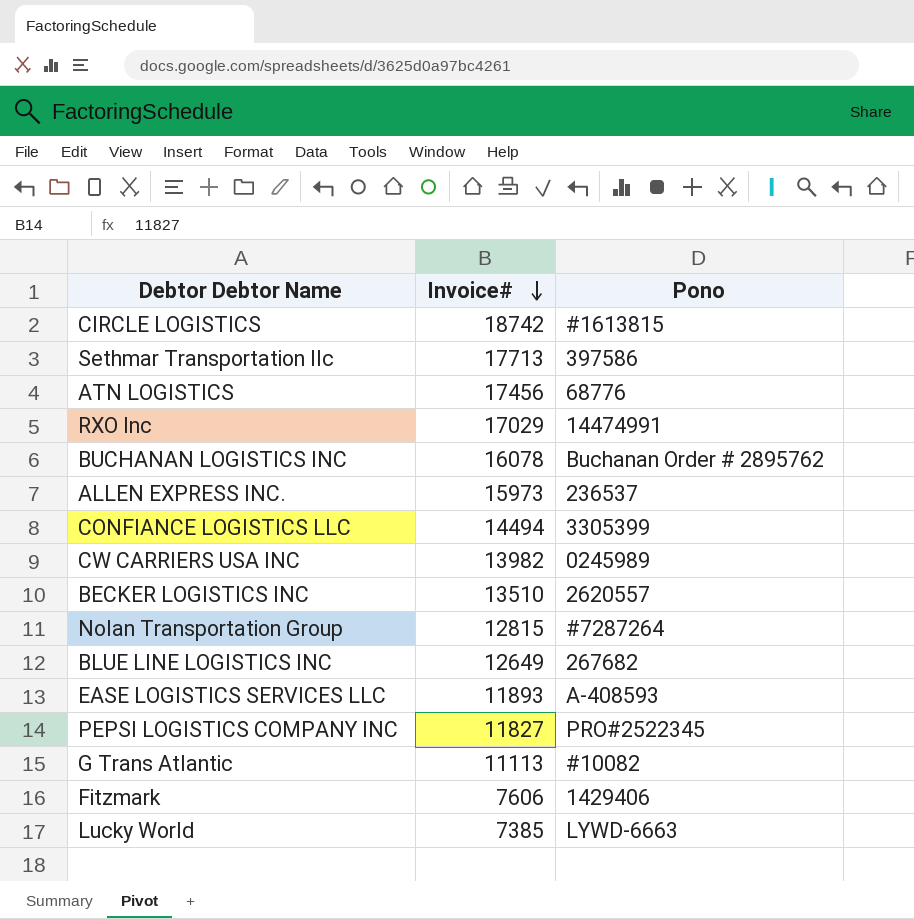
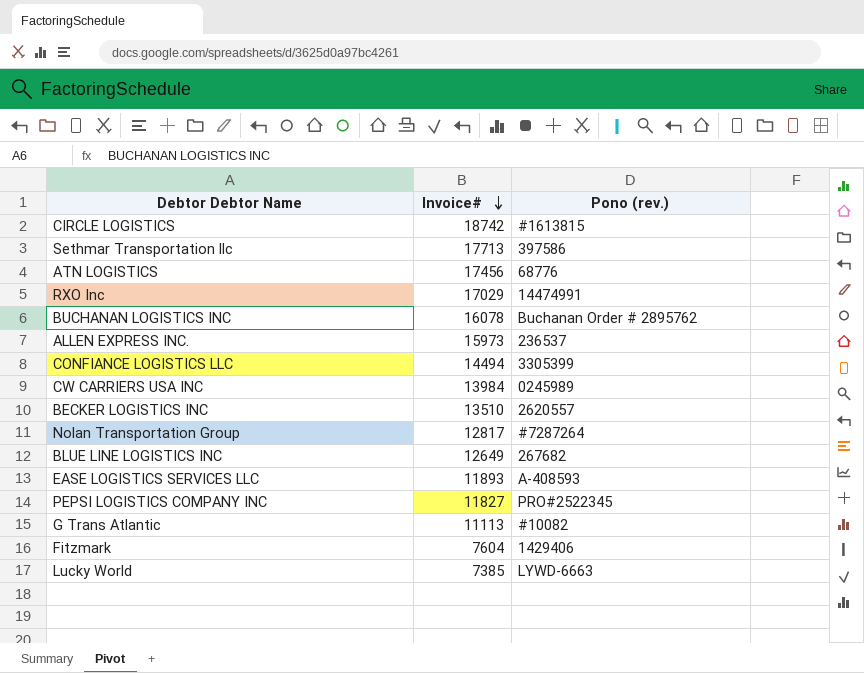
column name: Pono -> Pono (rev.)
CW CARRIERS USA INC | Invoice#: 13982 -> 13984
Nolan Transportation Group | Invoice#: 12815 -> 12817
Fitzmark | Invoice#: 7606 -> 7604

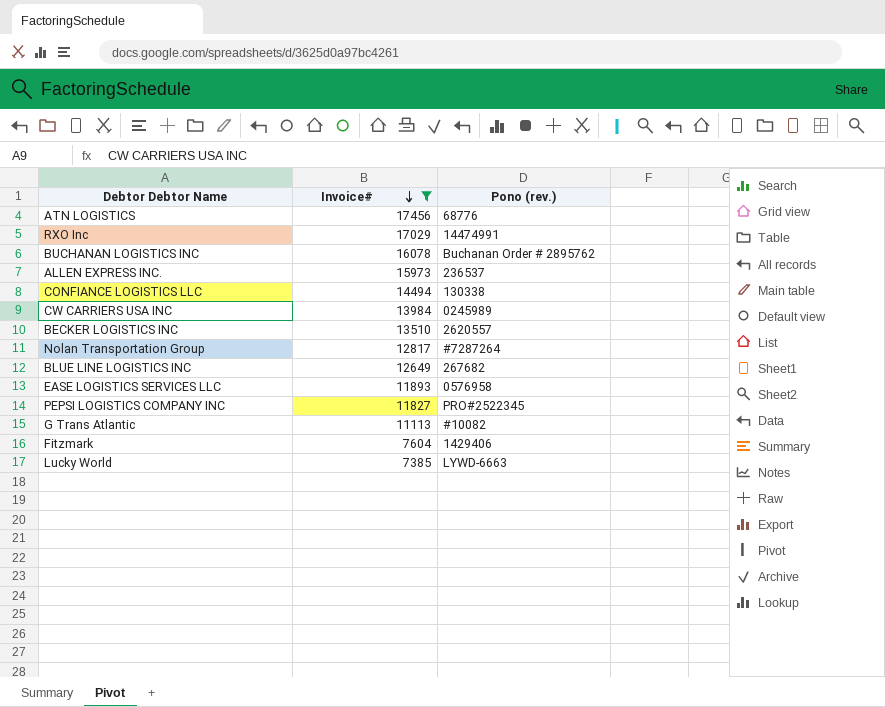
filter: none -> Invoice# <= 17456
CONFIANCE LOGISTICS LLC | Pono (rev.): 3305399 -> 130338
EASE LOGISTICS SERVICES LLC | Pono (rev.): A-408593 -> 0576958

